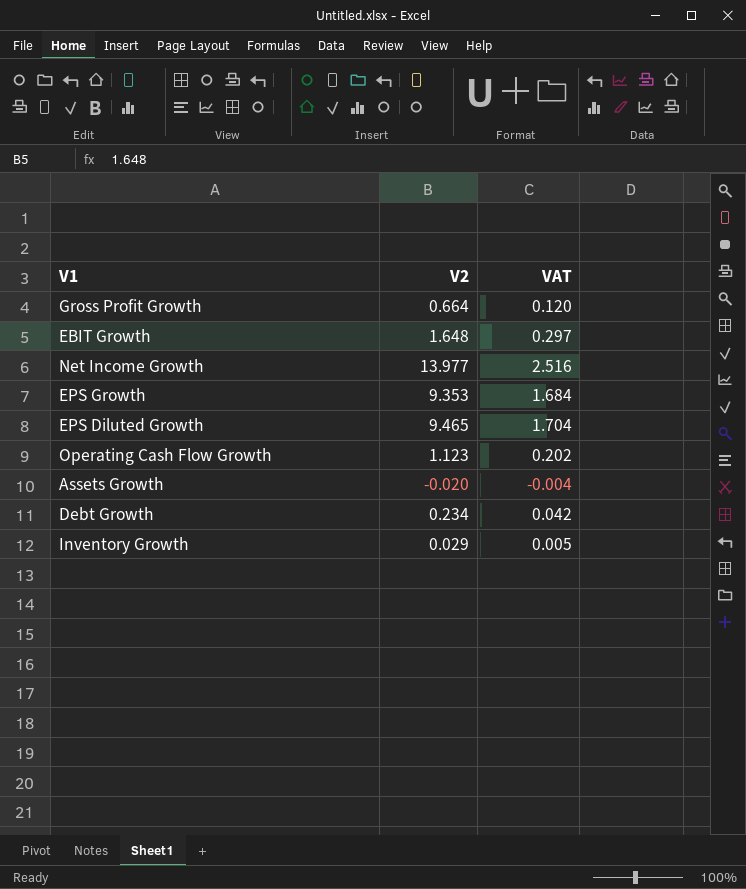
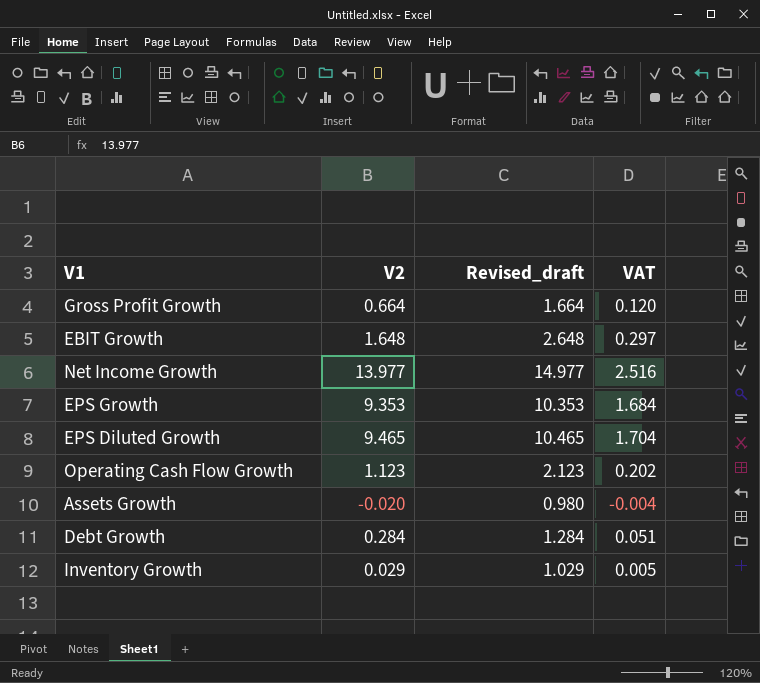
column Revised_draft | formula: none -> [V2] + 1
Debt Growth | V2: 0.234 -> 0.284
Debt Growth | VAT: 0.042 -> 0.051

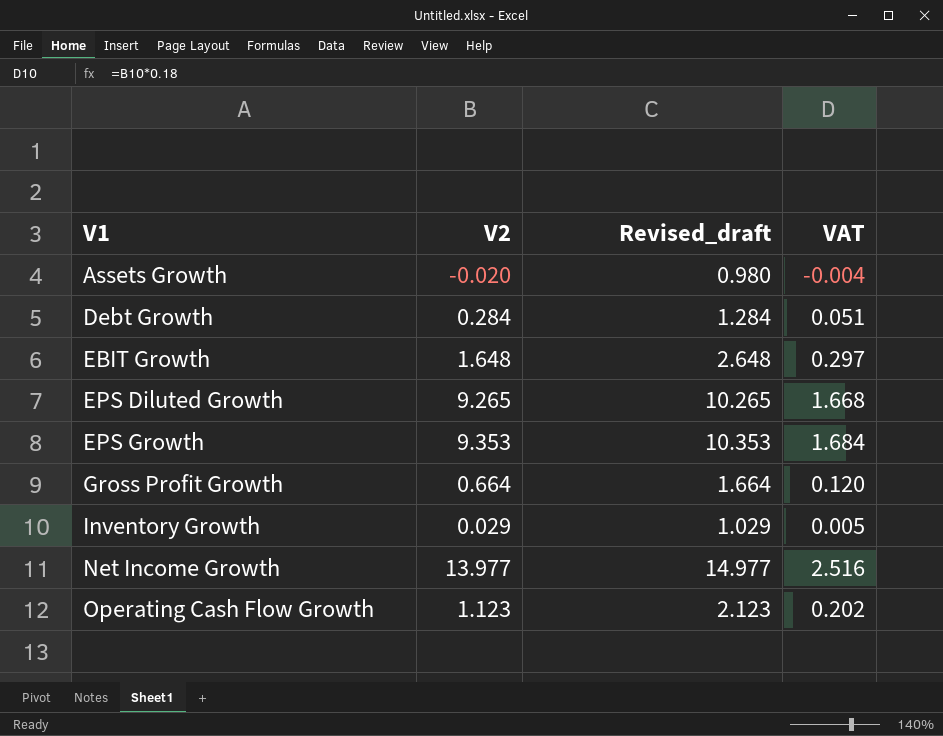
row order: none -> V1 ascending
EPS Diluted Growth | V2: 9.465 -> 9.265
EPS Diluted Growth | Revised_draft: 10.465 -> 10.265
EPS Diluted Growth | VAT: 1.704 -> 1.668

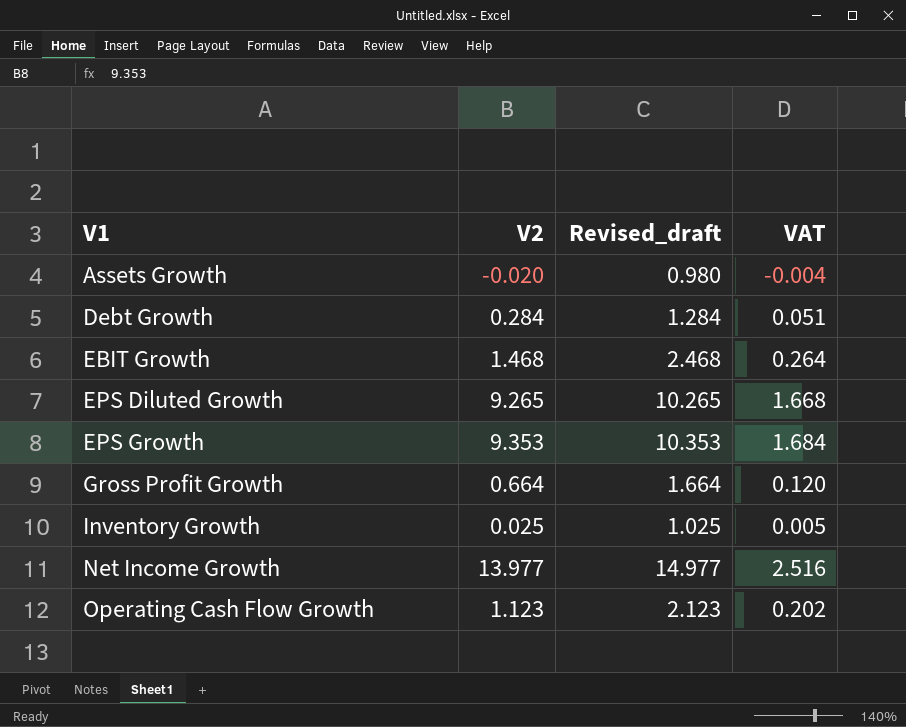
EBIT Growth | V2: 1.648 -> 1.468
EBIT Growth | Revised_draft: 2.648 -> 2.468
EBIT Growth | VAT: 0.297 -> 0.264
Inventory Growth | V2: 0.029 -> 0.025
Inventory Growth | Revised_draft: 1.029 -> 1.025

